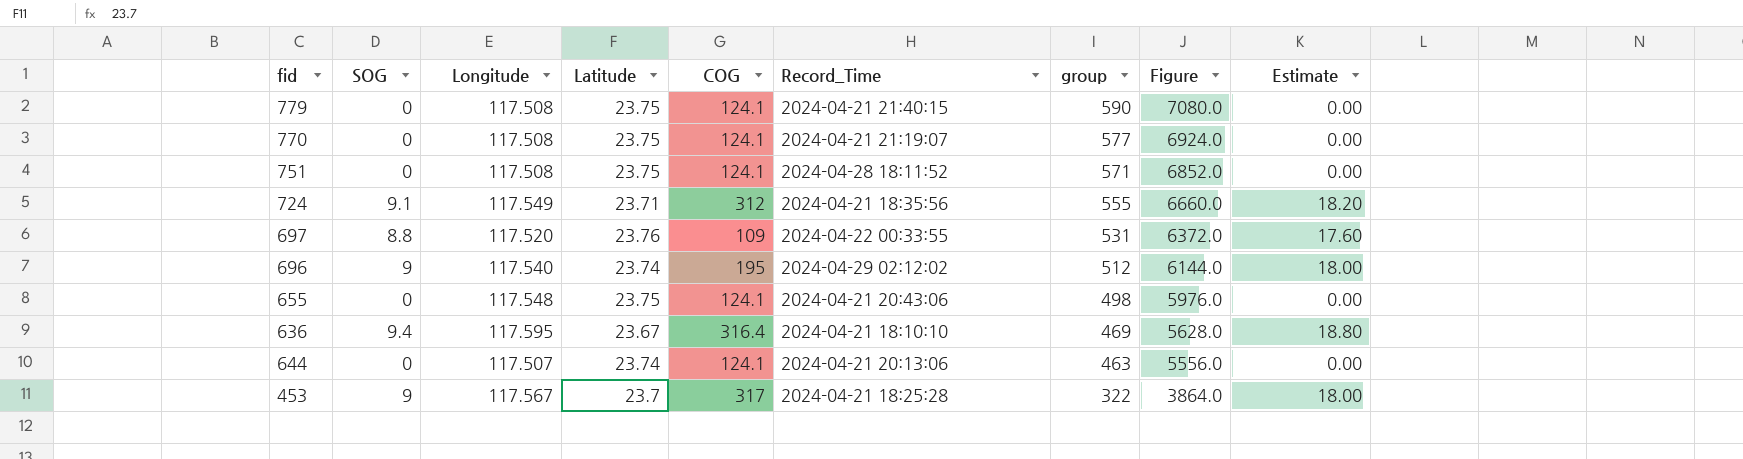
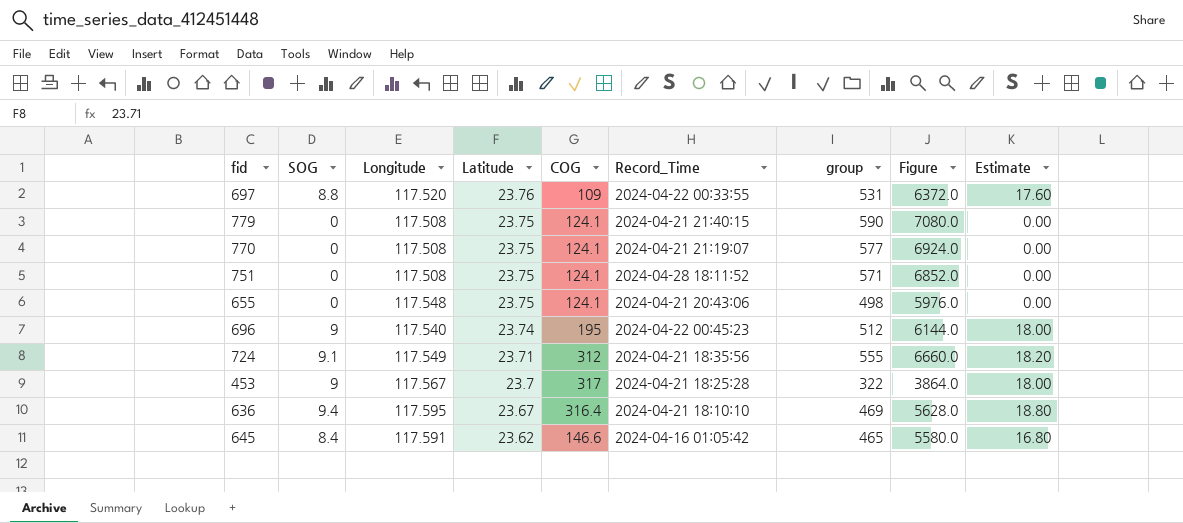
row order: group descending -> Latitude descending
row 644: 0 | 117.507 | 23.74 | 124.1 | 2024-04-21 20:13:06 | 463 | 5556.0 | 0.00 -> none
696 | Record_Time: 2024-04-29 02:12:02 -> 2024-04-22 00:45:23
row 645: none -> 8.4 | 117.591 | 23.62 | 146.6 | 2024-04-16 01:05:42 | 465 | 5580.0 | 16.80

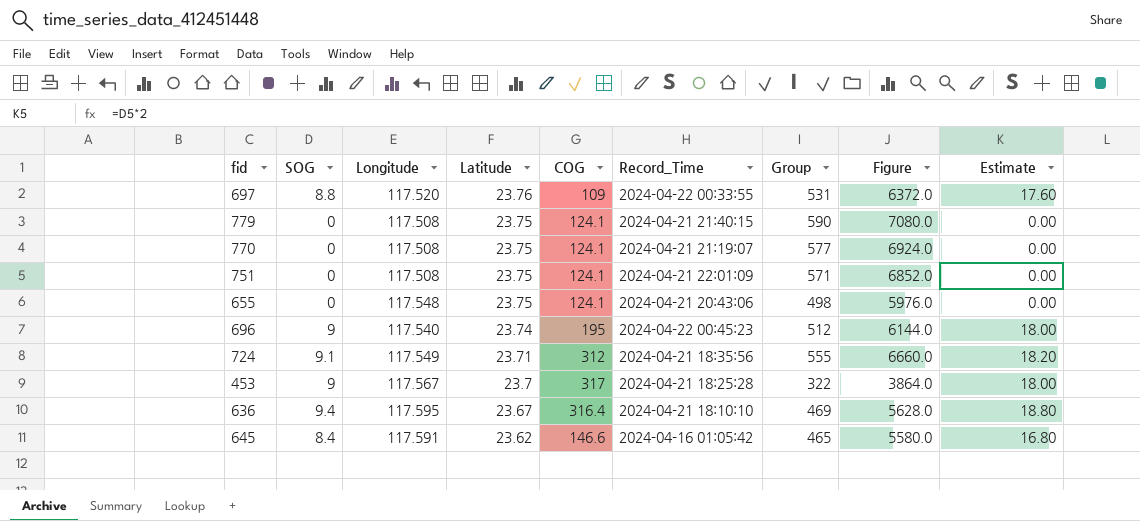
column name: group -> Group
751 | Record_Time: 2024-04-28 18:11:52 -> 2024-04-21 22:01:09

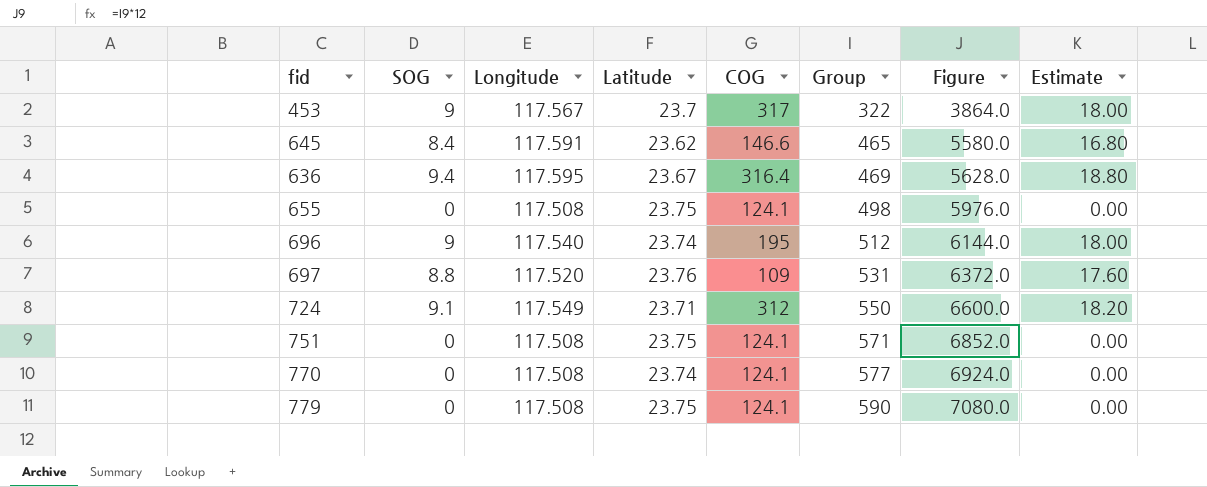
row order: Latitude descending -> Group ascending
column Record_Time | position: 6 -> none
655 | Longitude: 117.548 -> 117.508
724 | Group: 555 -> 550
724 | Figure: 6660.0 -> 6600.0
770 | Latitude: 23.75 -> 23.74

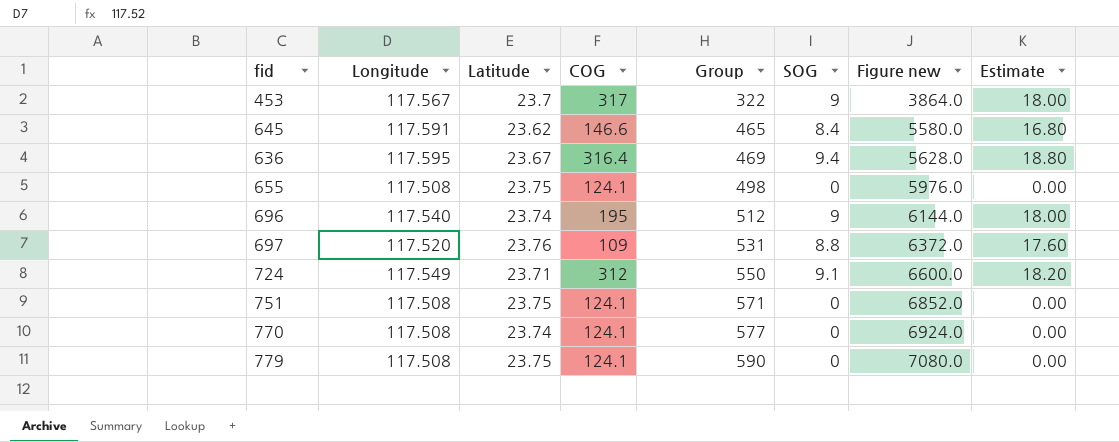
column SOG | position: 2 -> 6
column name: Figure -> Figure new

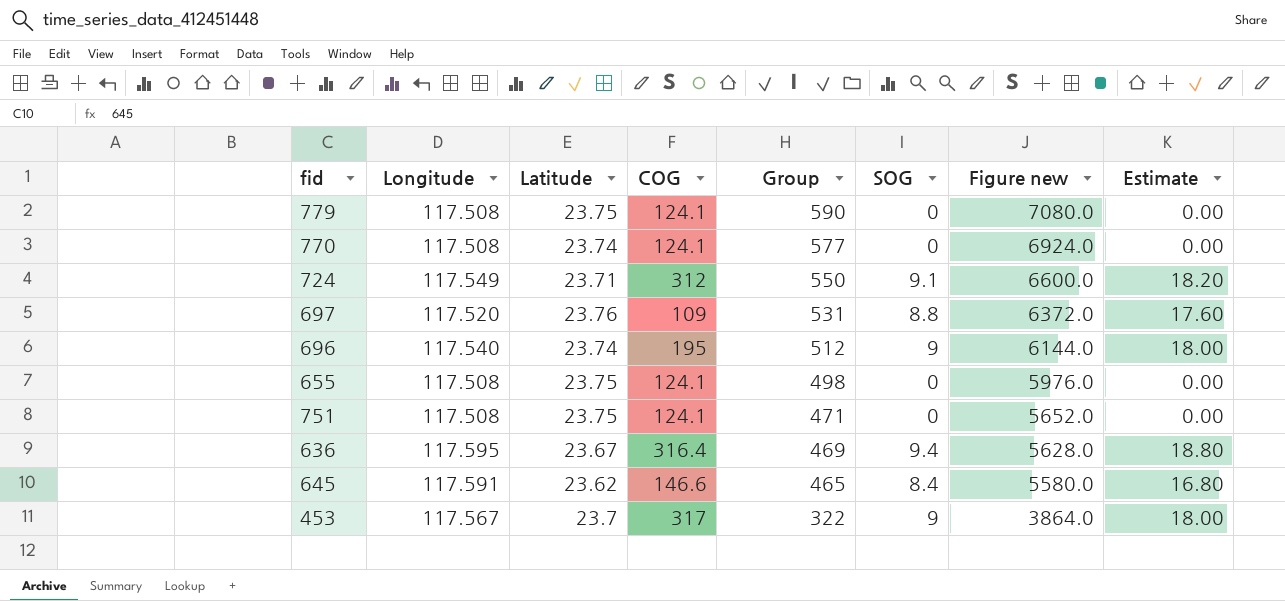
row order: Group ascending -> Group descending
751 | Group: 571 -> 471
751 | Figure new: 6852.0 -> 5652.0

